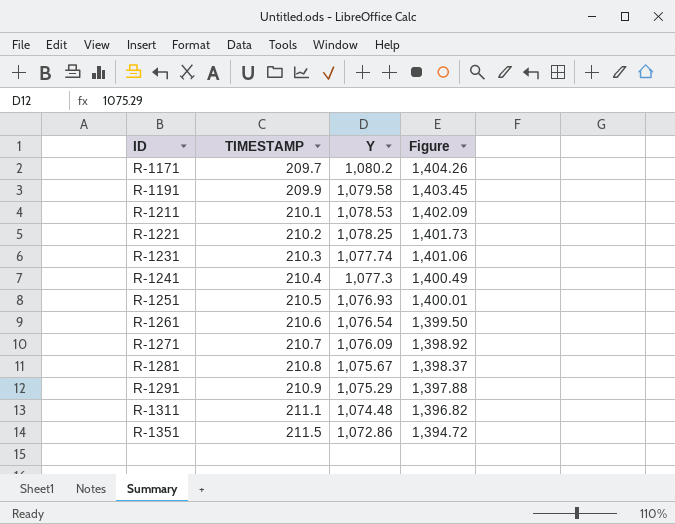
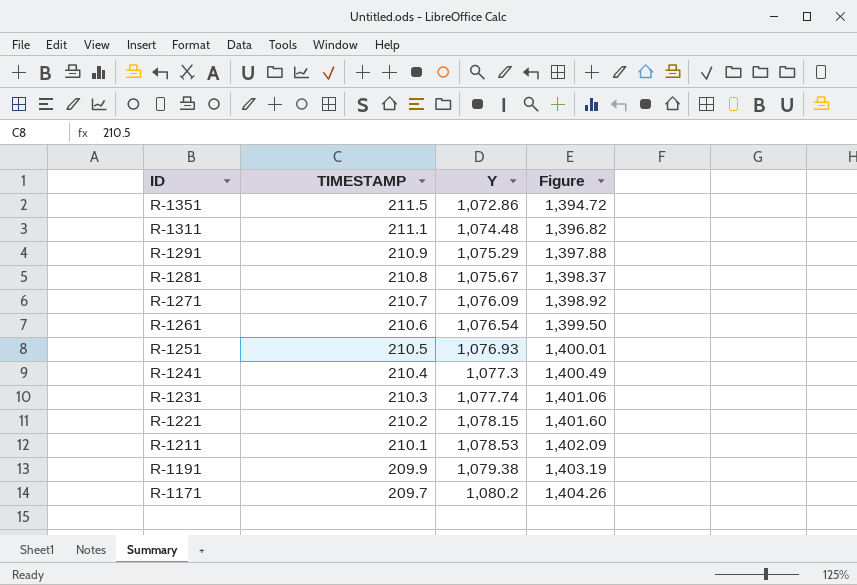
row order: ID ascending -> ID descending
R-1221 | Y: 1,078.25 -> 1,078.15
R-1221 | Figure: 1,401.73 -> 1,401.60
R-1191 | Y: 1,079.58 -> 1,079.38
R-1191 | Figure: 1,403.45 -> 1,403.19

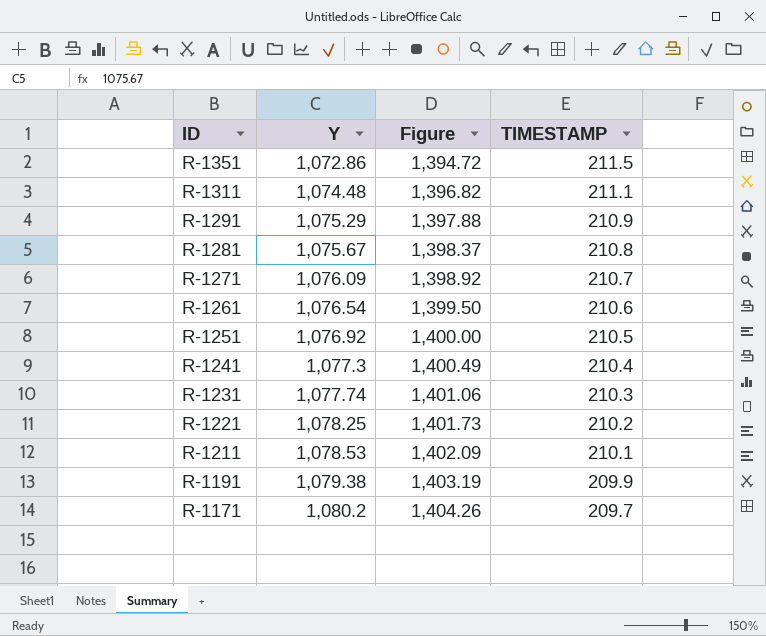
column TIMESTAMP | position: 2 -> 4
R-1251 | Y: 1,076.93 -> 1,076.92
R-1251 | Figure: 1,400.01 -> 1,400.00
R-1221 | Y: 1,078.15 -> 1,078.25
R-1221 | Figure: 1,401.60 -> 1,401.73

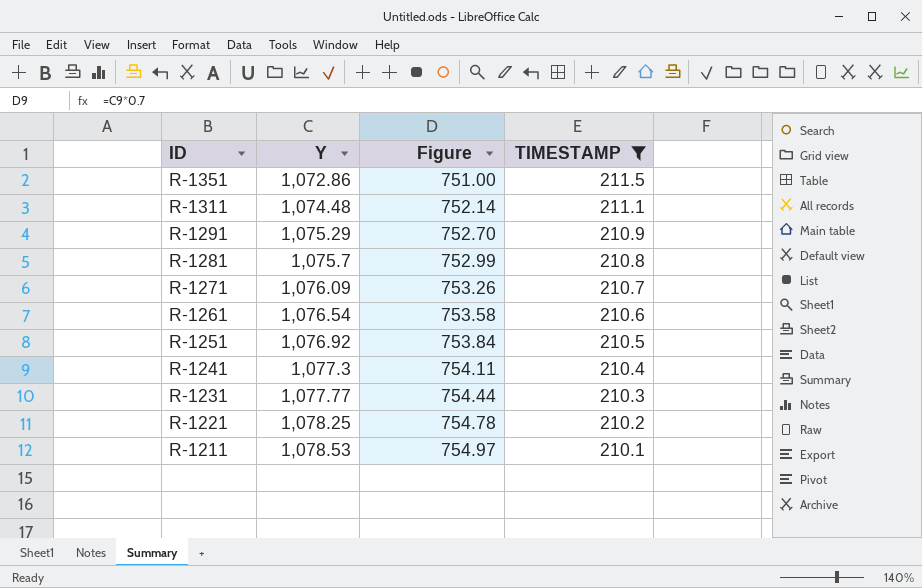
filter: none -> TIMESTAMP >= 210.1
column Figure | formula: [Y] * 1.3 -> [Y] * 0.7
R-1281 | Y: 1,075.67 -> 1,075.7
R-1231 | Y: 1,077.74 -> 1,077.77

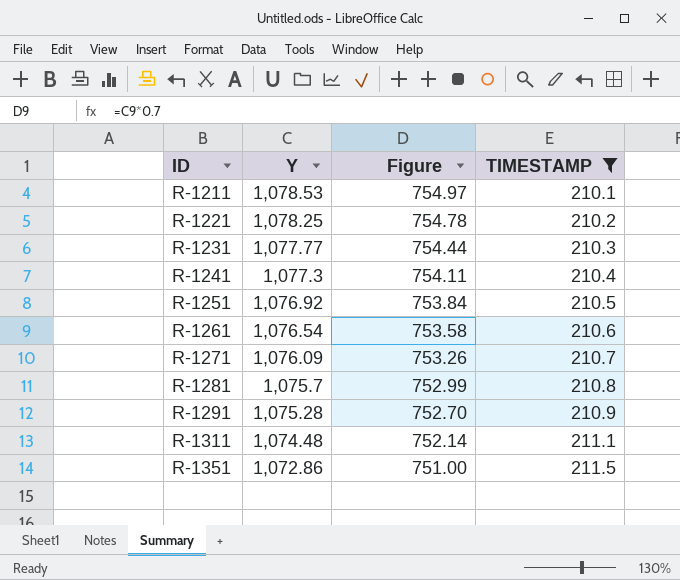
row order: ID descending -> ID ascending
R-1291 | Y: 1,075.29 -> 1,075.28

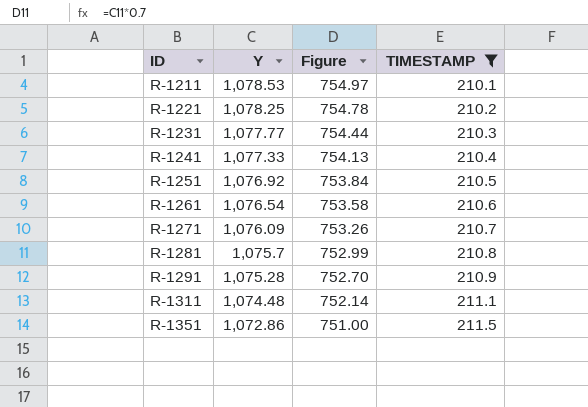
R-1241 | Y: 1,077.3 -> 1,077.33
R-1241 | Figure: 754.11 -> 754.13

